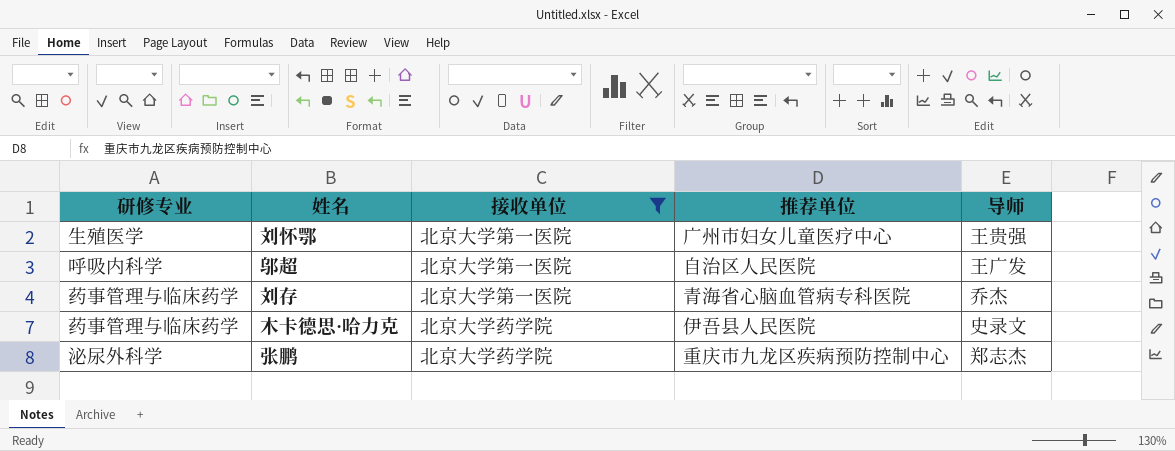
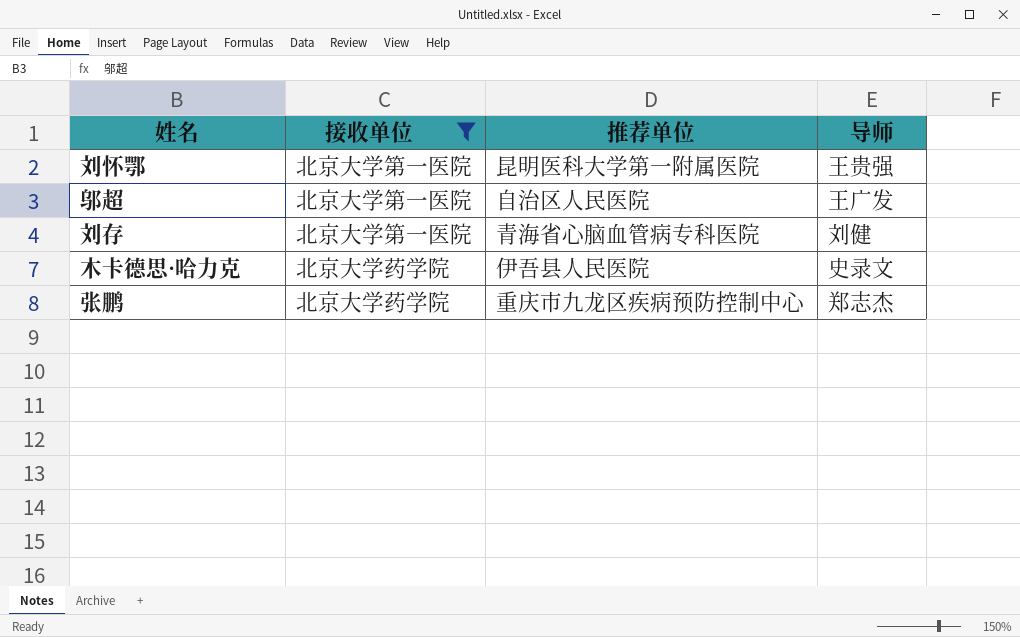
column 研修专业 | position: 1 -> none
刘怀鄂 | 推荐单位: 广州市妇女儿童医疗中心 -> 昆明医科大学第一附属医院
刘存 | 导师: 乔杰 -> 刘健

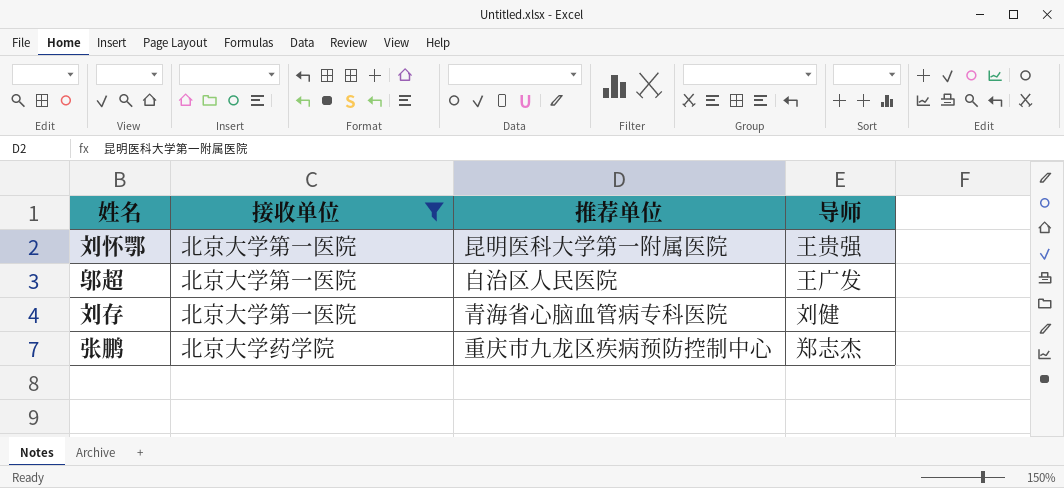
row 木卡德思·哈力克: 北京大学药学院 | 伊吾县人民医院 | 史录文 -> none

